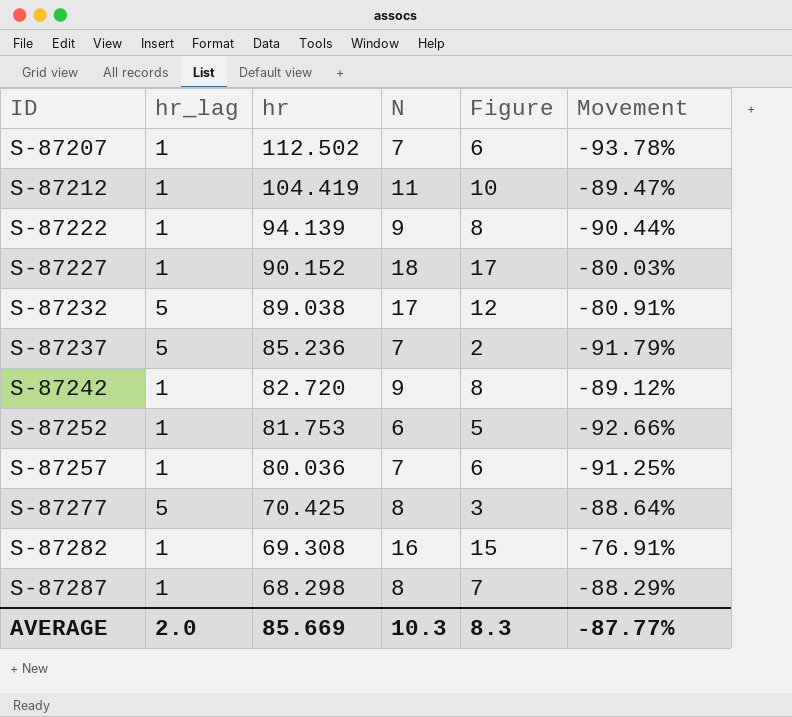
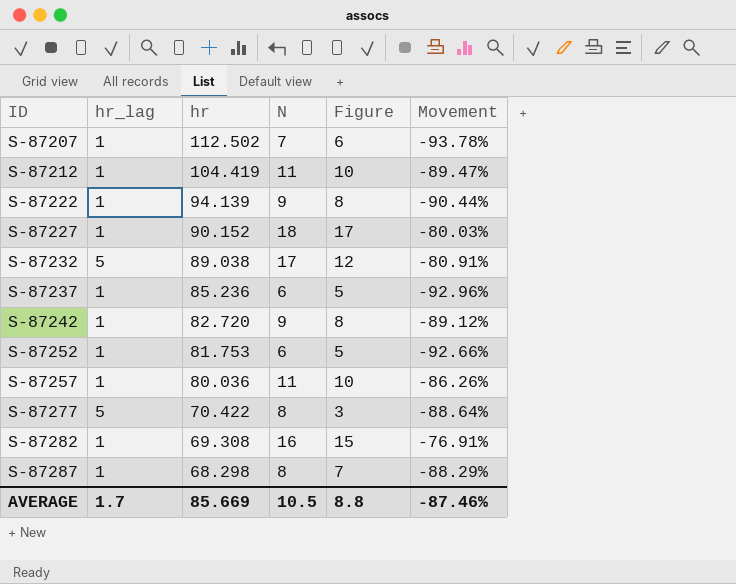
S-87237 | hr_lag: 5 -> 1
S-87237 | N: 7 -> 6
S-87237 | Figure: 2 -> 5
S-87237 | Movement: -91.79% -> -92.96%
S-87257 | N: 7 -> 11
S-87257 | Figure: 6 -> 10
S-87257 | Movement: -91.25% -> -86.26%
S-87277 | hr: 70.425 -> 70.422
AVERAGE | hr_lag: 2.0 -> 1.7
AVERAGE | N: 10.3 -> 10.5
AVERAGE | Figure: 8.3 -> 8.8
AVERAGE | Movement: -87.77% -> -87.46%

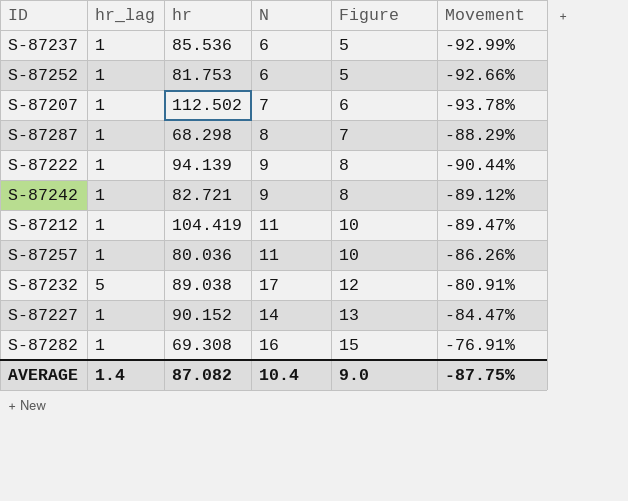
row order: ID ascending -> Figure ascending
row S-87277: 5 | 70.422 | 8 | 3 | -88.64% -> none
S-87237 | hr: 85.236 -> 85.536
S-87237 | Movement: -92.96% -> -92.99%
S-87242 | hr: 82.720 -> 82.721
S-87227 | N: 18 -> 14
S-87227 | Figure: 17 -> 13
S-87227 | Movement: -80.03% -> -84.47%
AVERAGE | hr_lag: 1.7 -> 1.4
AVERAGE | hr: 85.669 -> 87.082
AVERAGE | N: 10.5 -> 10.4
AVERAGE | Figure: 8.8 -> 9.0
AVERAGE | Movement: -87.46% -> -87.75%

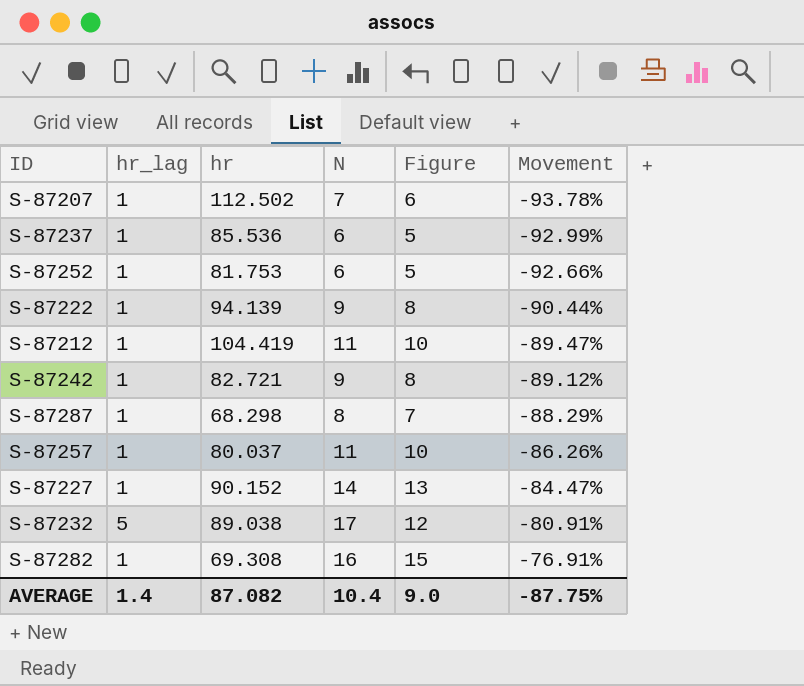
row order: Figure ascending -> Movement ascending
S-87257 | hr: 80.036 -> 80.037

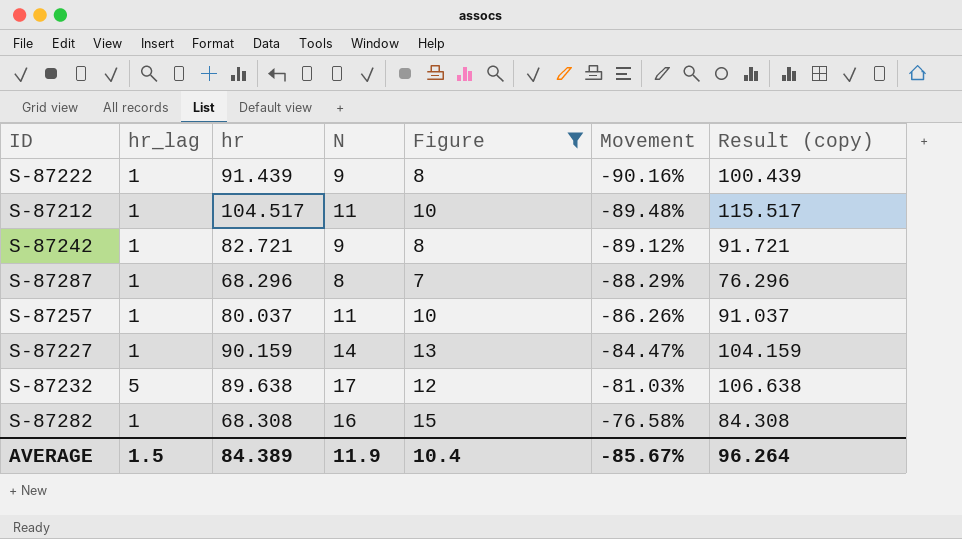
filter: none -> Figure >= 7
column Result (copy) | formula: none -> [hr] + [N]
S-87222 | hr: 94.139 -> 91.439
S-87222 | Movement: -90.44% -> -90.16%
S-87212 | hr: 104.419 -> 104.517
S-87212 | Movement: -89.47% -> -89.48%
S-87287 | hr: 68.298 -> 68.296
S-87227 | hr: 90.152 -> 90.159
S-87232 | hr: 89.038 -> 89.638
S-87232 | Movement: -80.91% -> -81.03%
S-87282 | hr: 69.308 -> 68.308
S-87282 | Movement: -76.91% -> -76.58%
AVERAGE | hr_lag: 1.4 -> 1.5
AVERAGE | hr: 87.082 -> 84.389
AVERAGE | N: 10.4 -> 11.9
AVERAGE | Figure: 9.0 -> 10.4
AVERAGE | Movement: -87.75% -> -85.67%

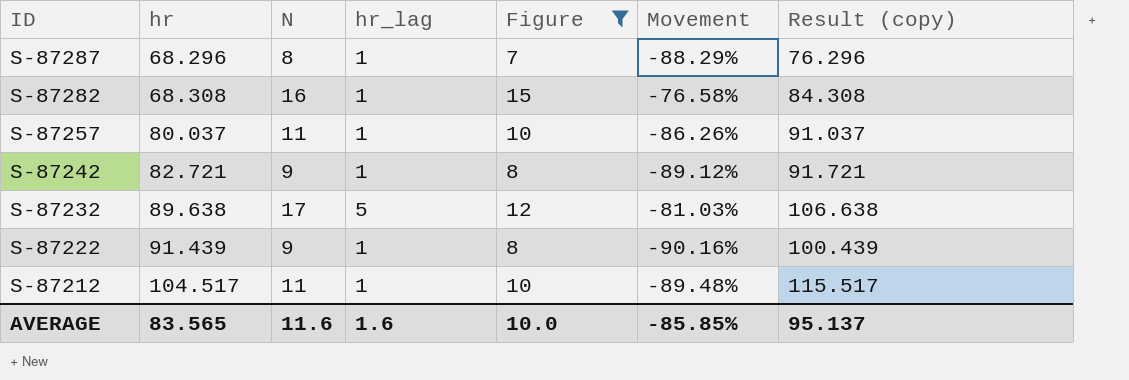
row order: Movement ascending -> ID descending
column hr_lag | position: 2 -> 4
row S-87227: 1 | 90.159 | 14 | 13 | -84.47% | 104.159 -> none
AVERAGE | hr: 84.389 -> 83.565
AVERAGE | N: 11.9 -> 11.6
AVERAGE | hr_lag: 1.5 -> 1.6
AVERAGE | Figure: 10.4 -> 10.0
AVERAGE | Movement: -85.67% -> -85.85%
AVERAGE | Result (copy): 96.264 -> 95.137

